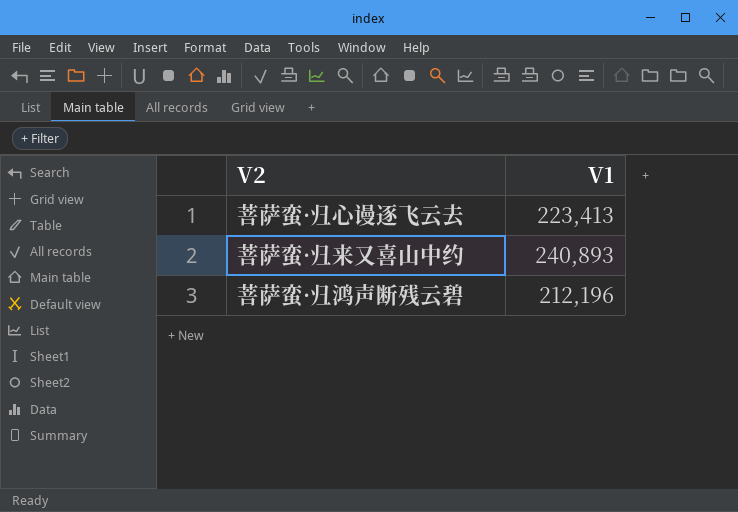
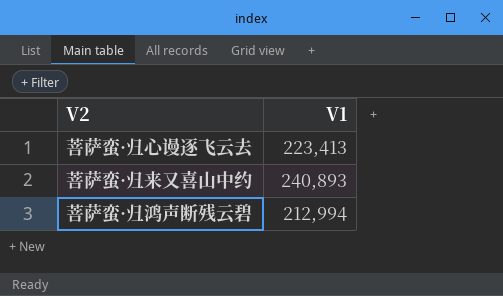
菩萨蛮·归鸿声断残云碧 | V1: 212,196 -> 212,994

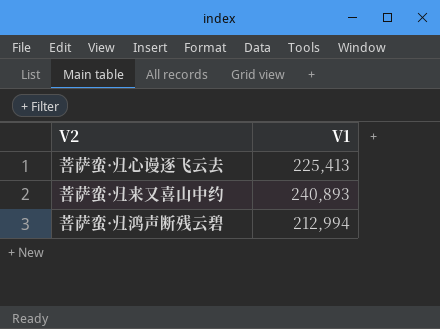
菩萨蛮·归心谩逐飞云去 | V1: 223,413 -> 225,413

